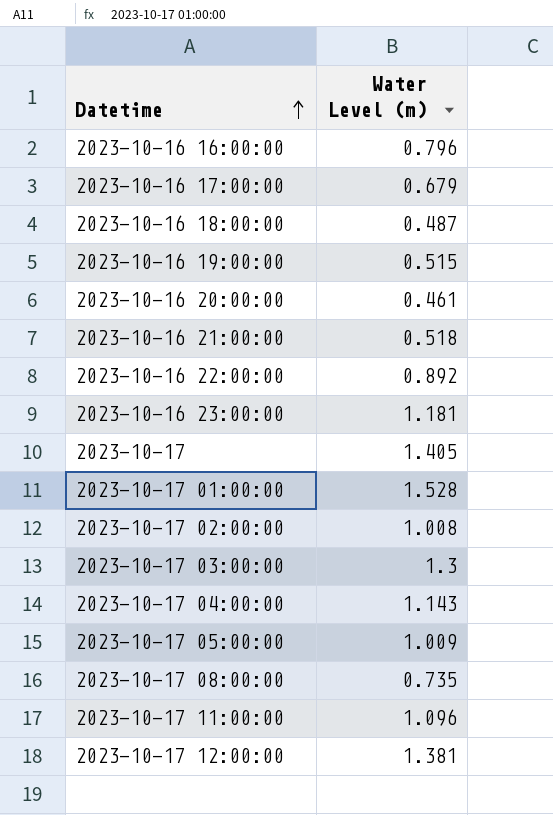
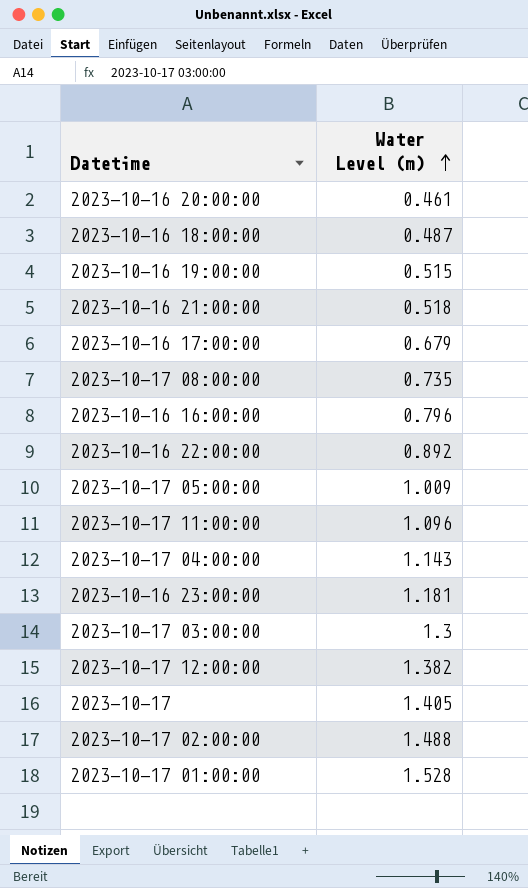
row order: Datetime ascending -> Water Level (m) ascending
2023-10-17 12:00:00 | Water Level (m): 1.381 -> 1.382
2023-10-17 02:00:00 | Water Level (m): 1.008 -> 1.488

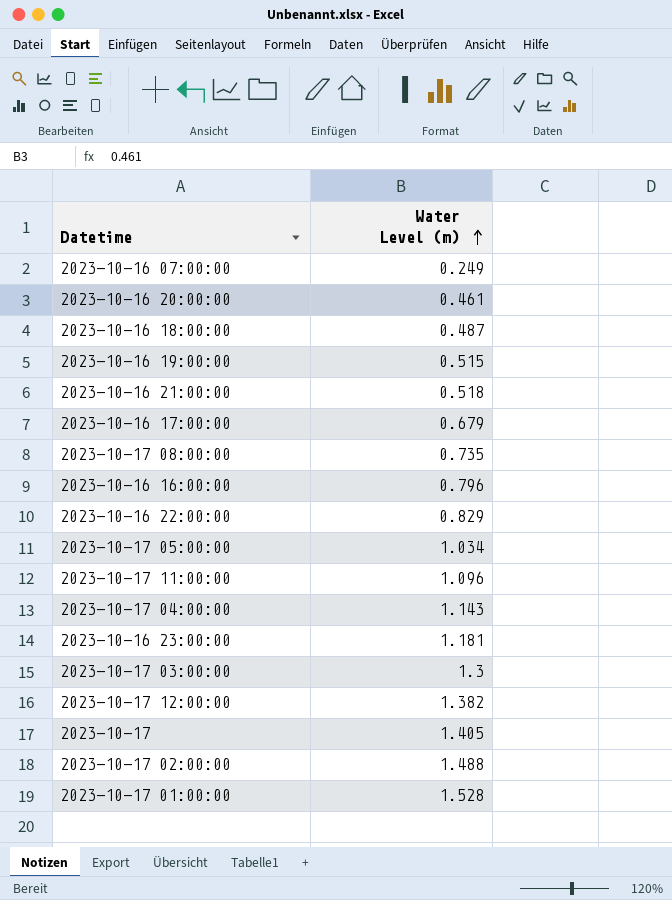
row 2023-10-16 07:00:00: none -> 0.249
2023-10-16 22:00:00 | Water Level (m): 0.892 -> 0.829
2023-10-17 05:00:00 | Water Level (m): 1.009 -> 1.034

